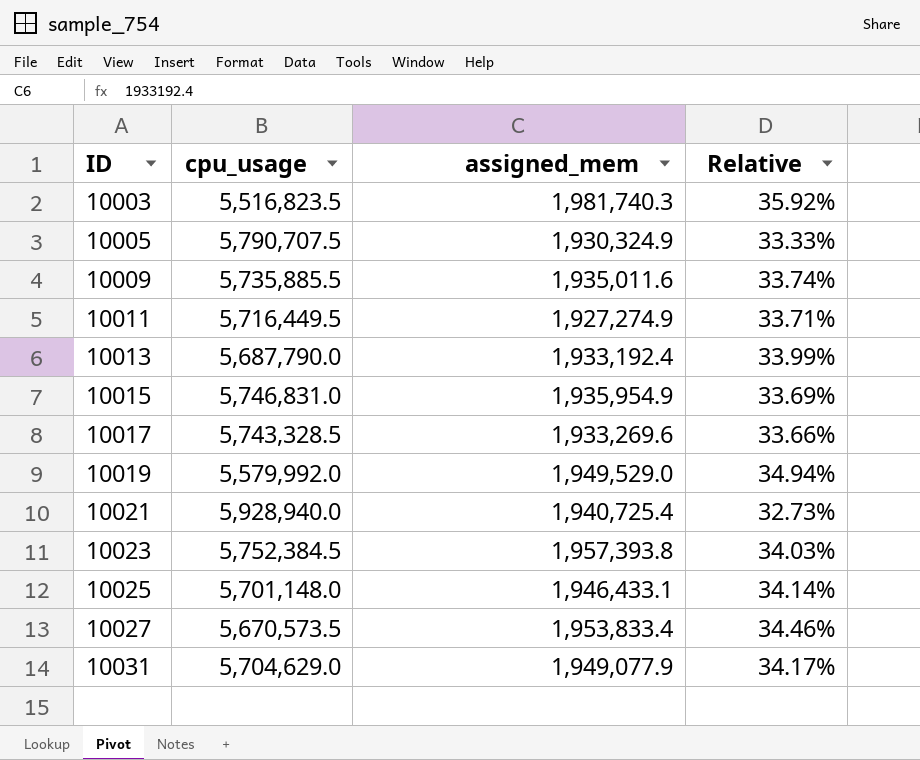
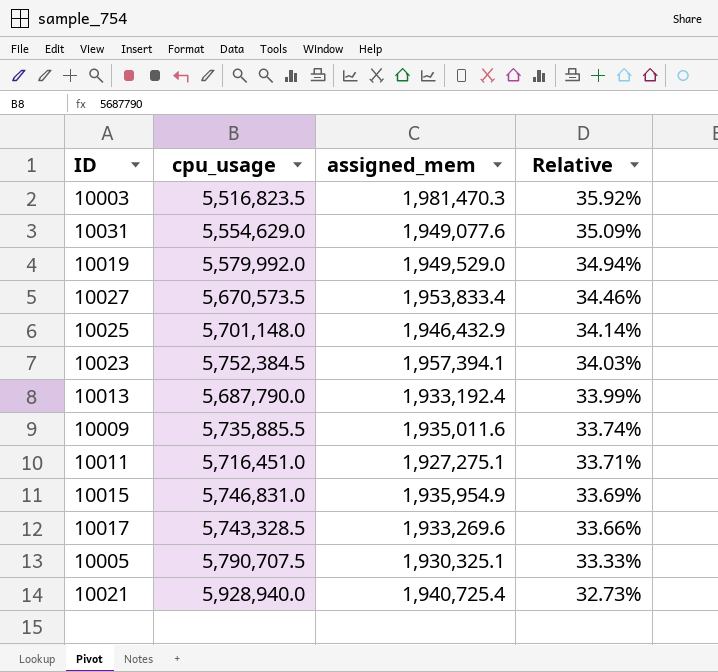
row order: ID ascending -> Relative descending
10003 | assigned_mem: 1,981,740.3 -> 1,981,470.3
10031 | cpu_usage: 5,704,629.0 -> 5,554,629.0
10031 | assigned_mem: 1,949,077.9 -> 1,949,077.6
10031 | Relative: 34.17% -> 35.09%
10025 | assigned_mem: 1,946,433.1 -> 1,946,432.9
10023 | assigned_mem: 1,957,393.8 -> 1,957,394.1
10011 | cpu_usage: 5,716,449.5 -> 5,716,451.0
10011 | assigned_mem: 1,927,274.9 -> 1,927,275.1
10005 | assigned_mem: 1,930,324.9 -> 1,930,325.1

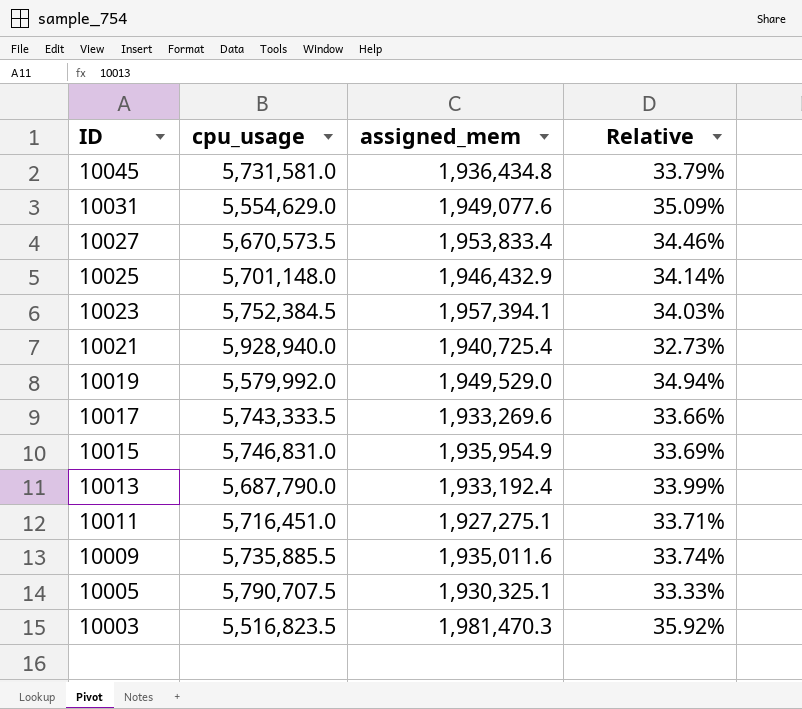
row order: Relative descending -> ID descending
row 10045: none -> 5,731,581.0 | 1,936,434.8 | 33.79%
10017 | cpu_usage: 5,743,328.5 -> 5,743,333.5

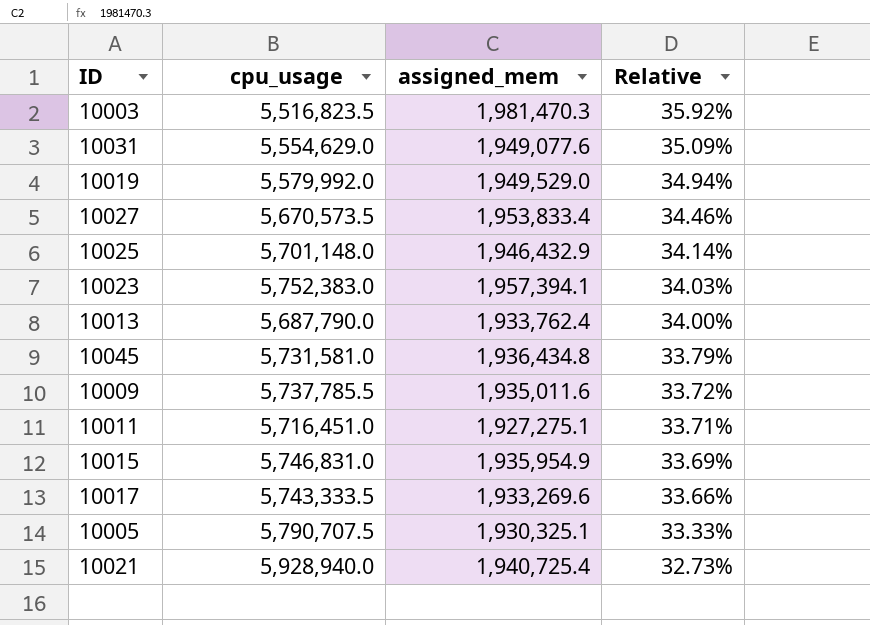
row order: ID descending -> Relative descending
10023 | cpu_usage: 5,752,384.5 -> 5,752,383.0
10013 | assigned_mem: 1,933,192.4 -> 1,933,762.4
10013 | Relative: 33.99% -> 34.00%
10009 | cpu_usage: 5,735,885.5 -> 5,737,785.5
10009 | Relative: 33.74% -> 33.72%

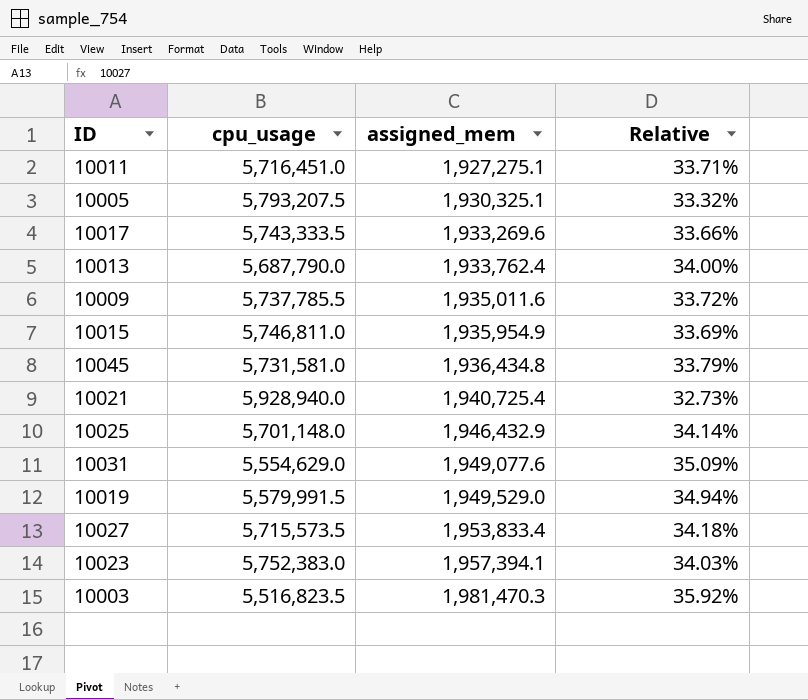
row order: Relative descending -> assigned_mem ascending
10005 | cpu_usage: 5,790,707.5 -> 5,793,207.5
10005 | Relative: 33.33% -> 33.32%
10015 | cpu_usage: 5,746,831.0 -> 5,746,811.0
10019 | cpu_usage: 5,579,992.0 -> 5,579,991.5
10027 | cpu_usage: 5,670,573.5 -> 5,715,573.5
10027 | Relative: 34.46% -> 34.18%

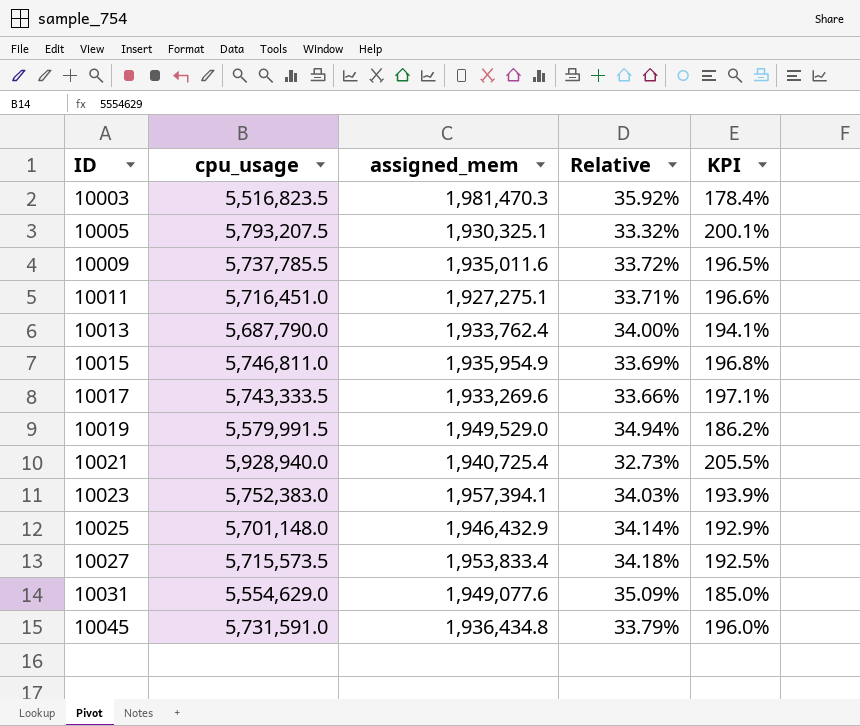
row order: assigned_mem ascending -> ID ascending
column KPI | formula: none -> ([cpu_usage] - [assigned_mem]) / [assigned_mem]
10045 | cpu_usage: 5,731,581.0 -> 5,731,591.0

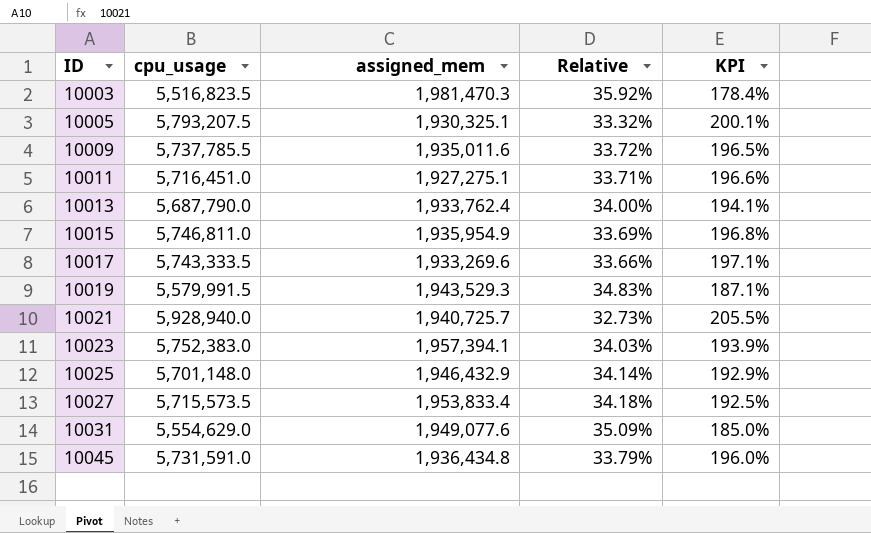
10019 | assigned_mem: 1,949,529.0 -> 1,943,529.3
10019 | Relative: 34.94% -> 34.83%
10019 | KPI: 186.2% -> 187.1%
10021 | assigned_mem: 1,940,725.4 -> 1,940,725.7

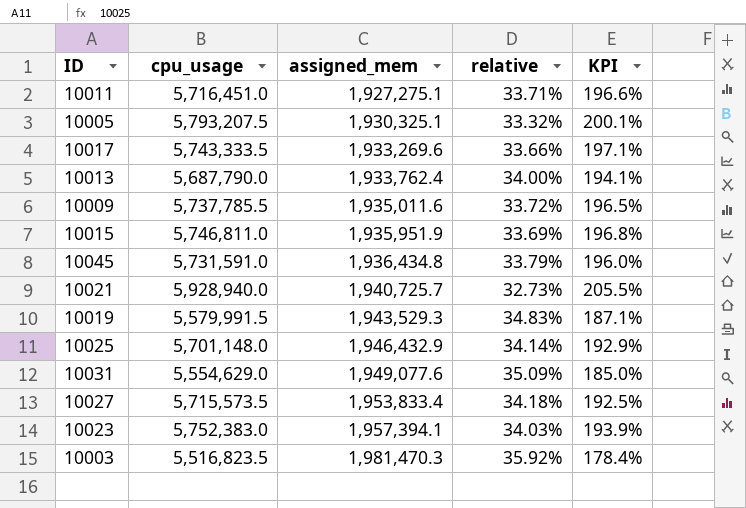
row order: ID ascending -> assigned_mem ascending
column name: Relative -> relative
10015 | assigned_mem: 1,935,954.9 -> 1,935,951.9

